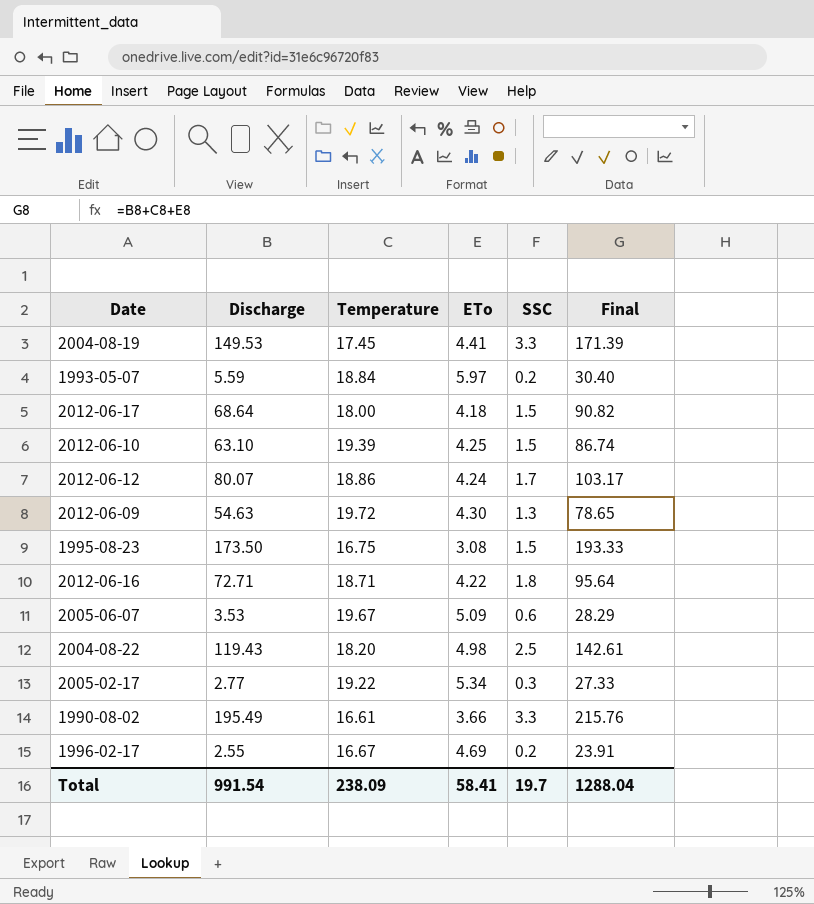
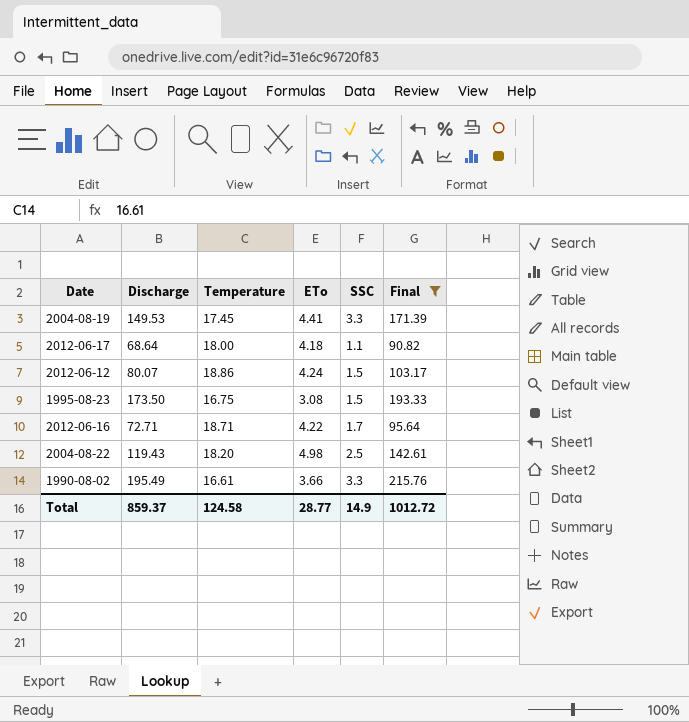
filter: none -> Final >= 90.82
2012-06-17 | SSC: 1.5 -> 1.1
2012-06-12 | SSC: 1.7 -> 1.5
2012-06-16 | SSC: 1.8 -> 1.7
Total | Discharge: 991.54 -> 859.37
Total | Temperature: 238.09 -> 124.58
Total | ETo: 58.41 -> 28.77
Total | SSC: 19.7 -> 14.9
Total | Final: 1288.04 -> 1012.72

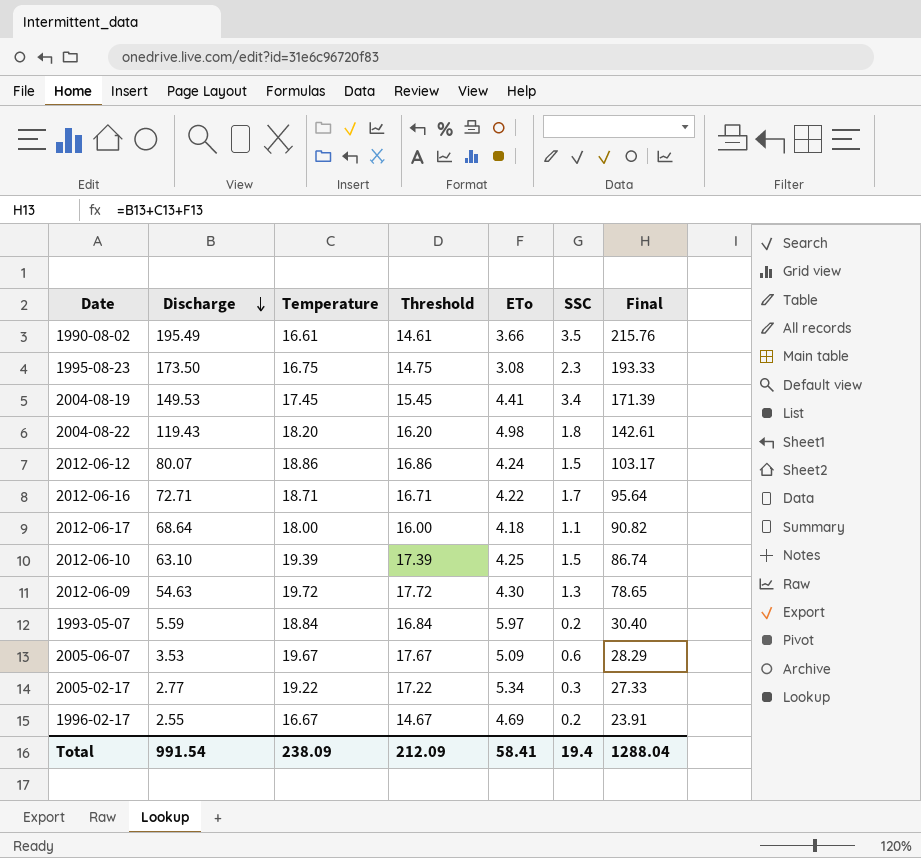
filter: Final >= 90.82 -> none
row order: none -> Discharge descending
column Threshold | formula: none -> [Temperature] - 2
1990-08-02 | SSC: 3.3 -> 3.5
1995-08-23 | SSC: 1.5 -> 2.3
2004-08-19 | SSC: 3.3 -> 3.4
2004-08-22 | SSC: 2.5 -> 1.8
Total | Discharge: 859.37 -> 991.54
Total | Temperature: 124.58 -> 238.09
Total | ETo: 28.77 -> 58.41
Total | SSC: 14.9 -> 19.4
Total | Final: 1012.72 -> 1288.04

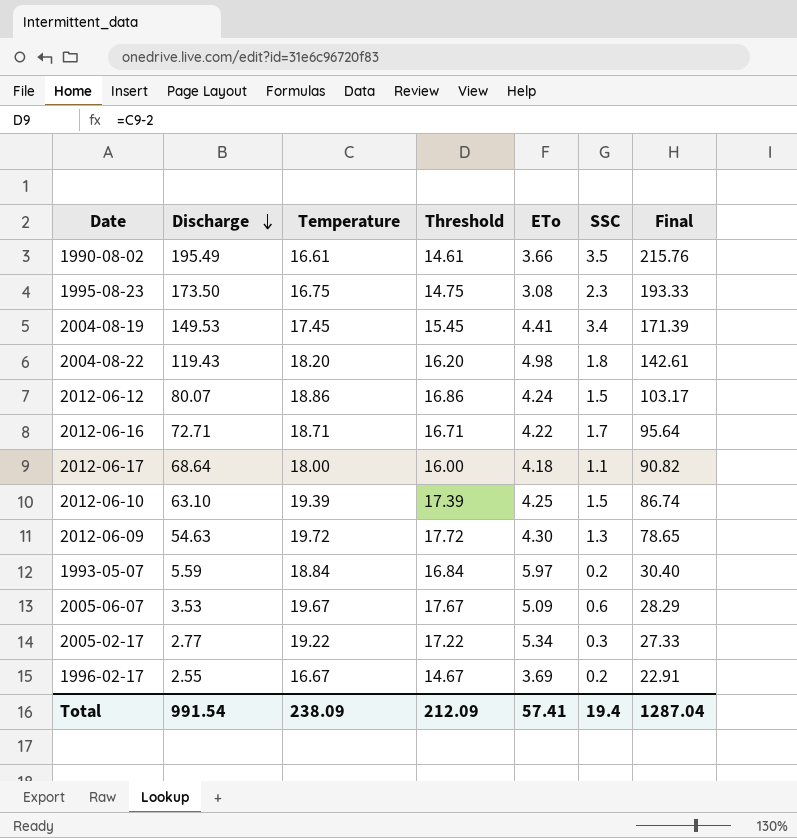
1996-02-17 | ETo: 4.69 -> 3.69
1996-02-17 | Final: 23.91 -> 22.91
Total | ETo: 58.41 -> 57.41
Total | Final: 1288.04 -> 1287.04

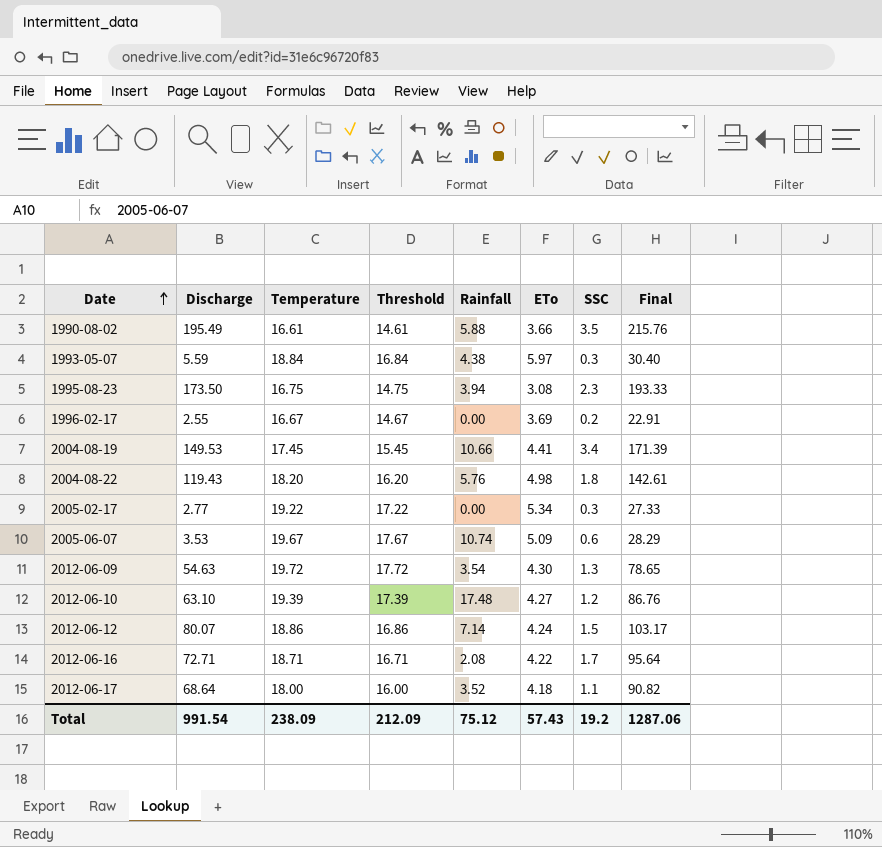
row order: Discharge descending -> Date ascending
column Rainfall | position: none -> 5
1993-05-07 | SSC: 0.2 -> 0.3
2012-06-10 | ETo: 4.25 -> 4.27
2012-06-10 | SSC: 1.5 -> 1.2
2012-06-10 | Final: 86.74 -> 86.76
Total | ETo: 57.41 -> 57.43
Total | SSC: 19.4 -> 19.2
Total | Final: 1287.04 -> 1287.06

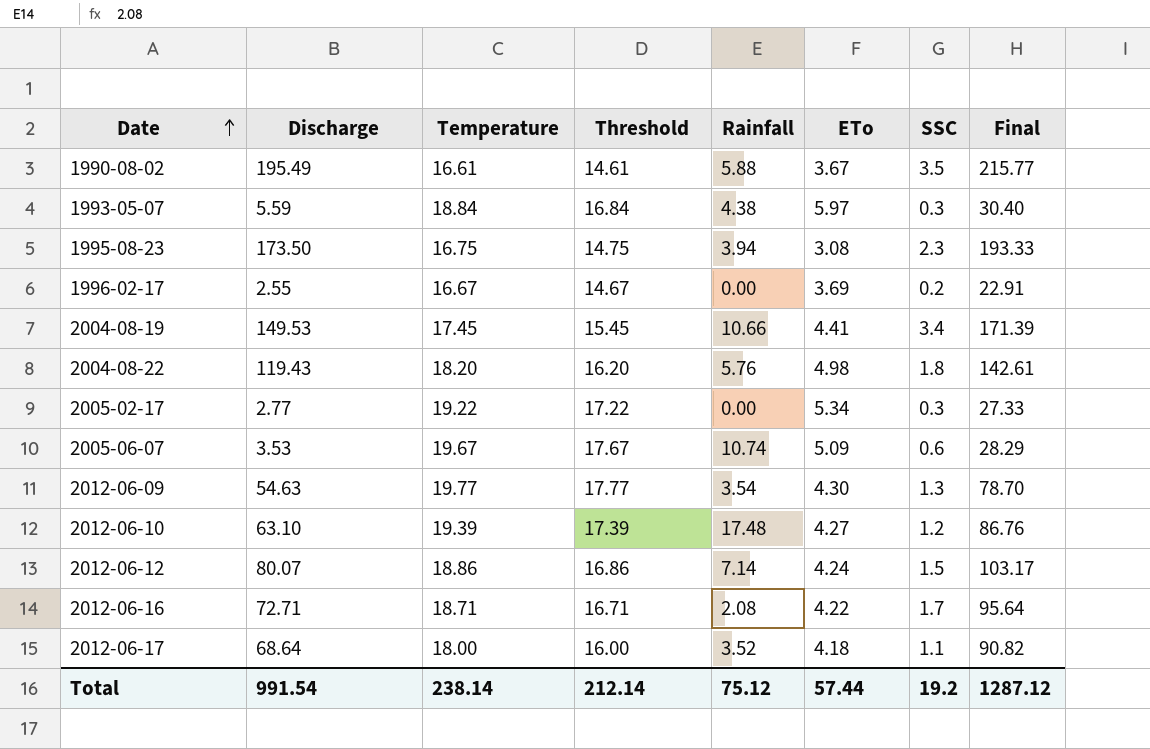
1990-08-02 | ETo: 3.66 -> 3.67
1990-08-02 | Final: 215.76 -> 215.77
2012-06-09 | Temperature: 19.72 -> 19.77
2012-06-09 | Threshold: 17.72 -> 17.77
2012-06-09 | Final: 78.65 -> 78.70
Total | Temperature: 238.09 -> 238.14
Total | Threshold: 212.09 -> 212.14
Total | ETo: 57.43 -> 57.44
Total | Final: 1287.06 -> 1287.12

